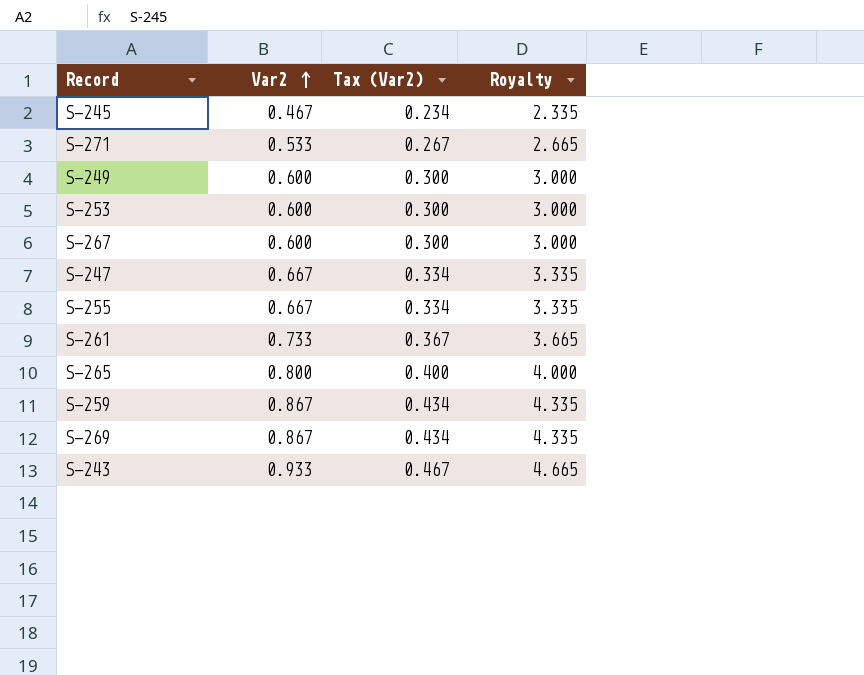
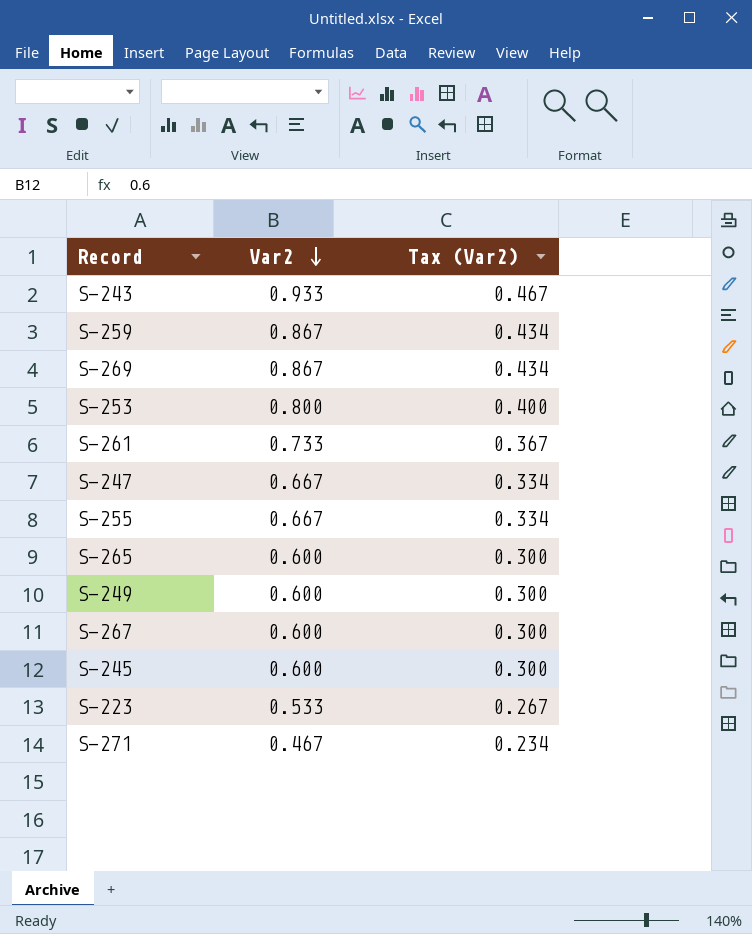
row order: Var2 ascending -> Var2 descending
column Royalty | formula: [Var2] * 5 -> none
S-253 | Var2: 0.600 -> 0.800
S-253 | Tax (Var2): 0.300 -> 0.400
S-265 | Var2: 0.800 -> 0.600
S-265 | Tax (Var2): 0.400 -> 0.300
S-245 | Var2: 0.467 -> 0.600
S-245 | Tax (Var2): 0.234 -> 0.300
row S-223: none -> 0.533 | 0.267
S-271 | Var2: 0.533 -> 0.467
S-271 | Tax (Var2): 0.267 -> 0.234

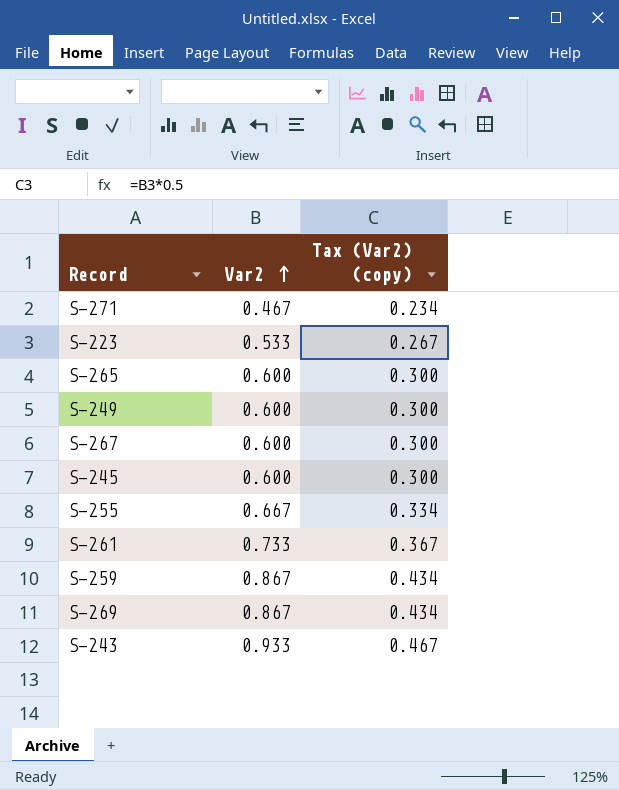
row order: Var2 descending -> Var2 ascending
column name: Tax (Var2) -> Tax (Var2) (copy)
row S-253: 0.800 | 0.400 -> none
row S-247: 0.667 | 0.334 -> none

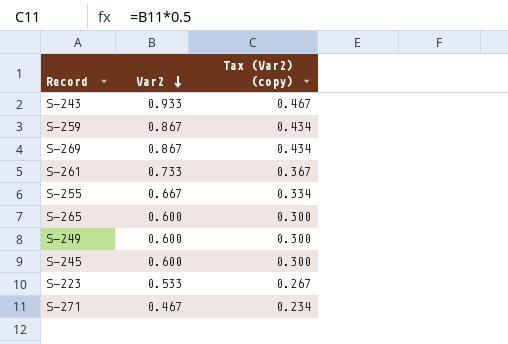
row order: Var2 ascending -> Var2 descending
row S-267: 0.600 | 0.300 -> none

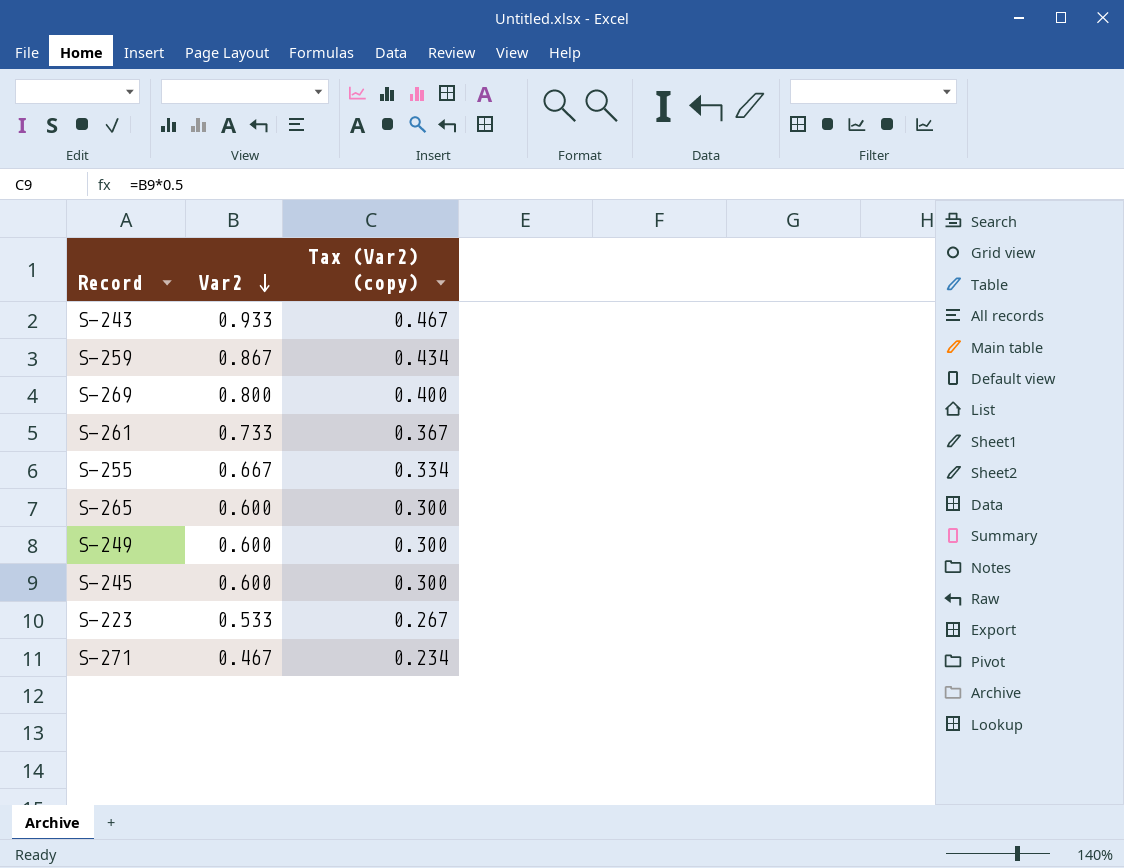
S-269 | Var2: 0.867 -> 0.800
S-269 | Tax (Var2) (copy): 0.434 -> 0.400

